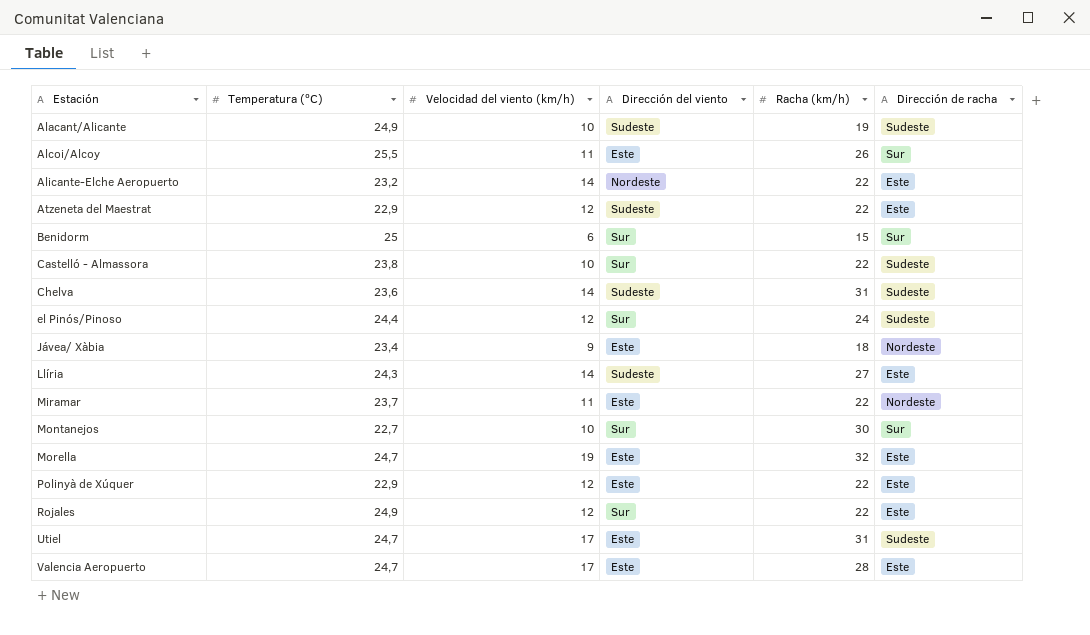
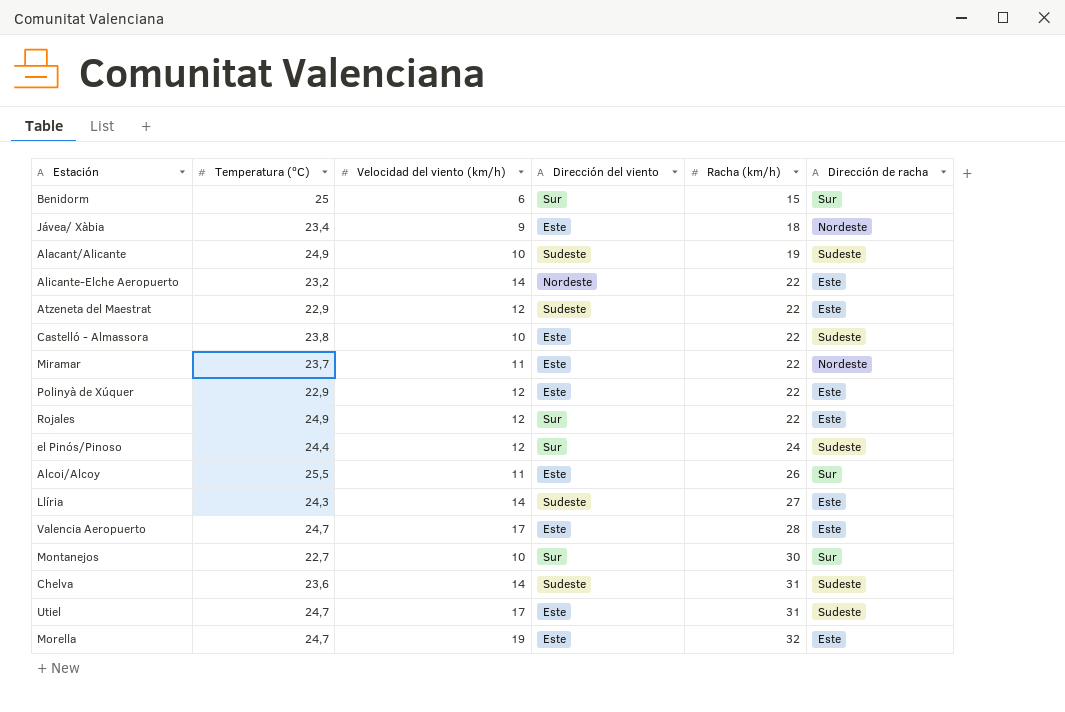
row order: Estación ascending -> Racha (km/h) ascending
Castelló - Almassora | Dirección del viento: Sur -> Este

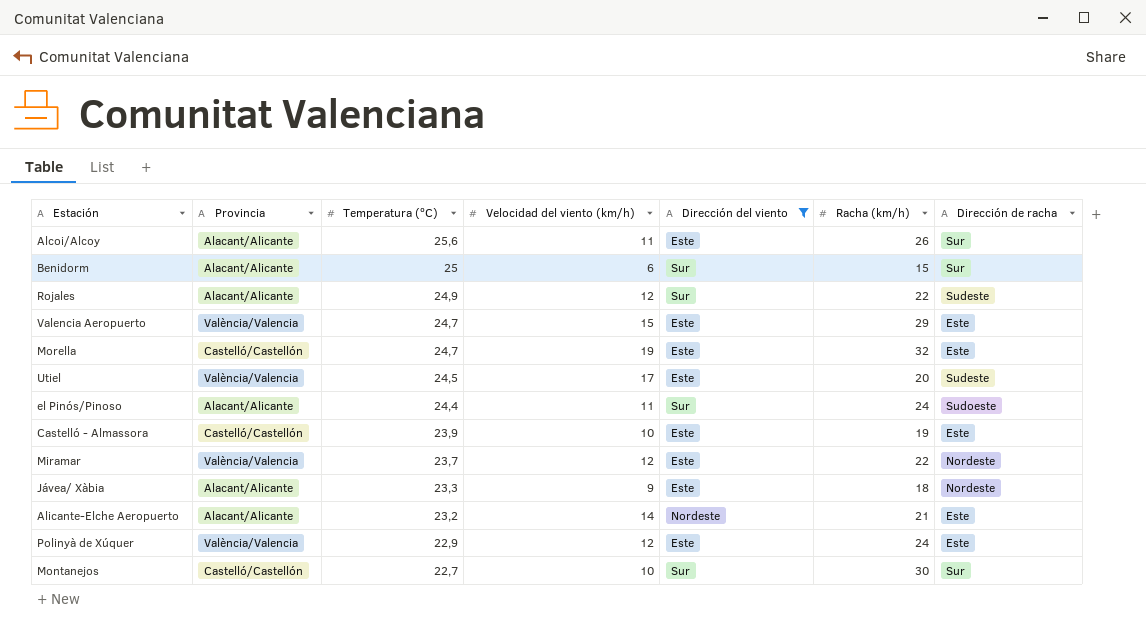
filter: none -> Dirección del viento != Sudeste
row order: Racha (km/h) ascending -> Temperatura (ºC) descending
column Provincia | position: none -> 2
Alcoi/Alcoy | Temperatura (ºC): 25,5 -> 25,6
Rojales | Dirección de racha: Este -> Sudeste
Valencia Aeropuerto | Velocidad del viento (km/h): 17 -> 15
Valencia Aeropuerto | Racha (km/h): 28 -> 29
Utiel | Temperatura (ºC): 24,7 -> 24,5
Utiel | Racha (km/h): 31 -> 20
el Pinós/Pinoso | Velocidad del viento (km/h): 12 -> 11
el Pinós/Pinoso | Dirección de racha: Sudeste -> Sudoeste
Castelló - Almassora | Temperatura (ºC): 23,8 -> 23,9
Castelló - Almassora | Racha (km/h): 22 -> 19
Castelló - Almassora | Dirección de racha: Sudeste -> Este
Miramar | Velocidad del viento (km/h): 11 -> 12
Jávea/ Xàbia | Temperatura (ºC): 23,4 -> 23,3
Alicante-Elche Aeropuerto | Racha (km/h): 22 -> 21
Polinyà de Xúquer | Racha (km/h): 22 -> 24

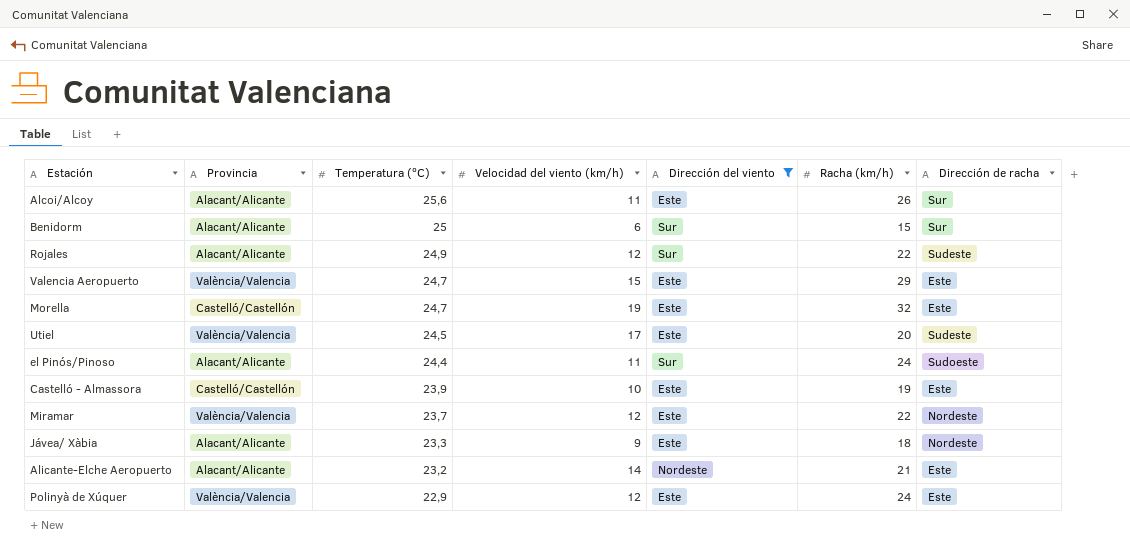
row Montanejos: Castelló/Castellón | 22,7 | 10 | Sur | 30 | Sur -> none

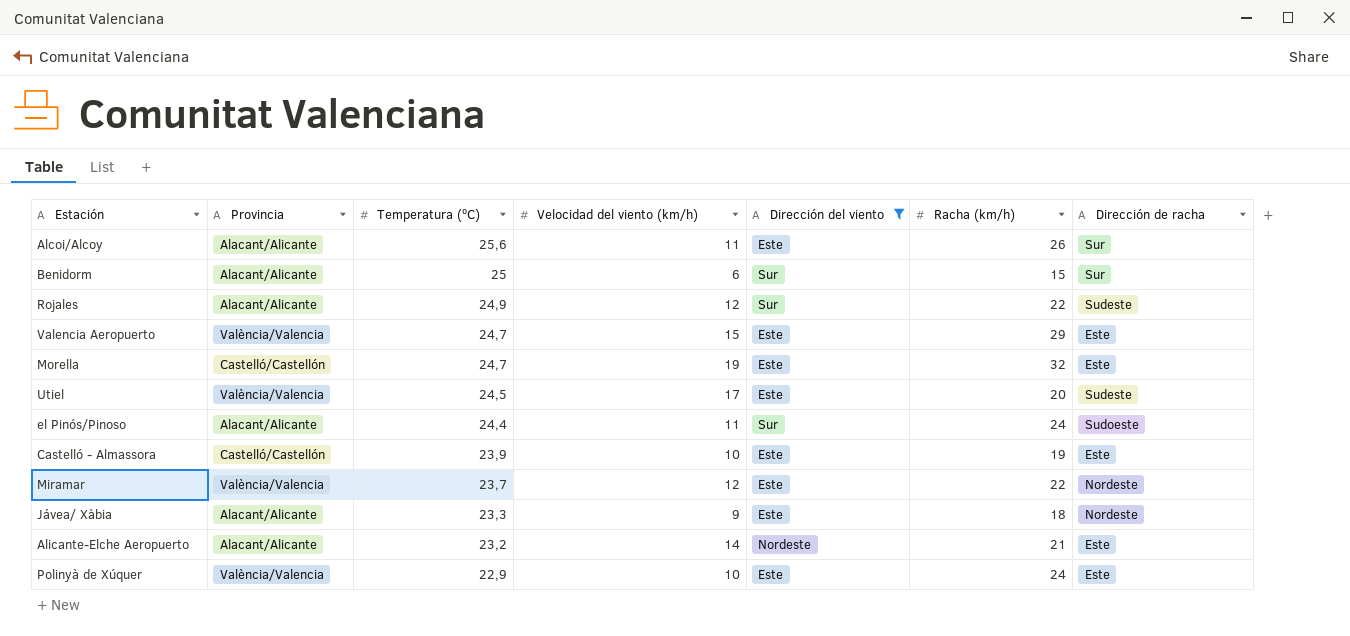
Polinyà de Xúquer | Velocidad del viento (km/h): 12 -> 10

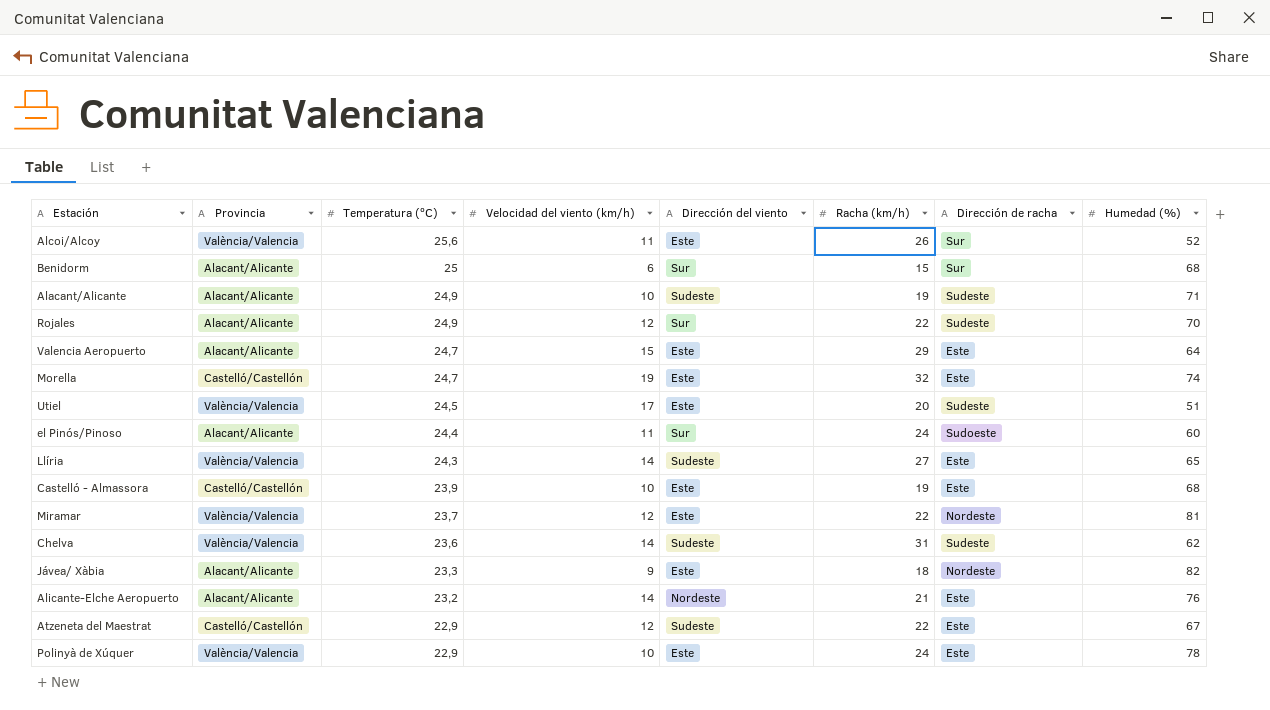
filter: Dirección del viento != Sudeste -> none
column Humedad (%) | position: none -> 8
Alcoi/Alcoy | Provincia: Alacant/Alicante -> València/Valencia
Valencia Aeropuerto | Provincia: València/Valencia -> Alacant/Alicante

